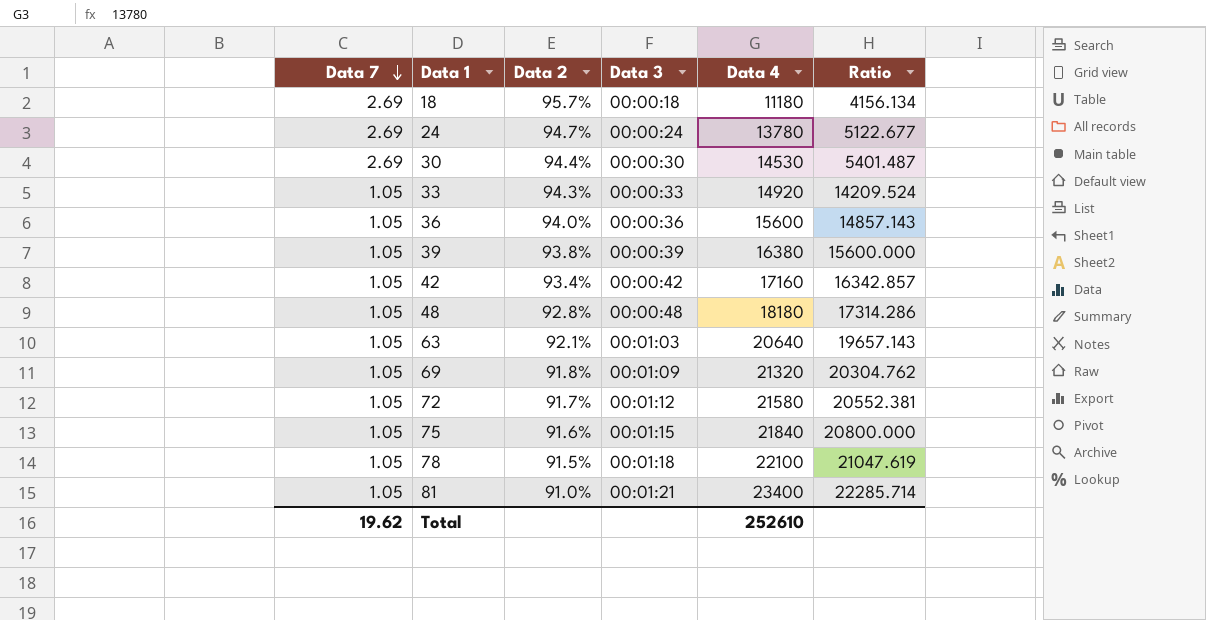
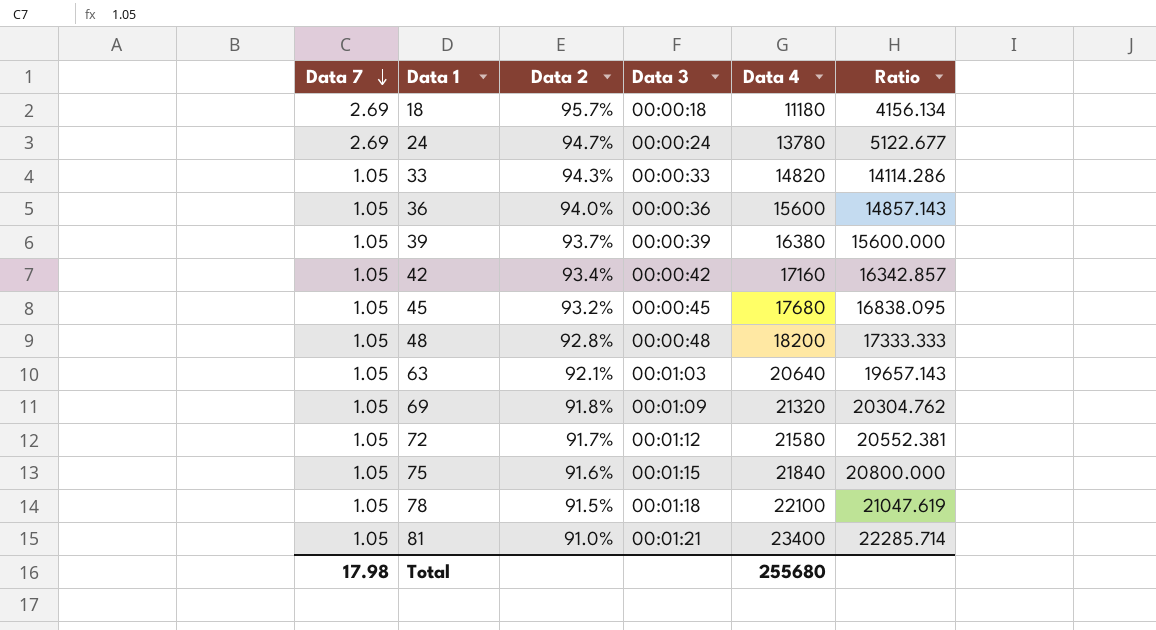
row 30: 2.69 | 94.4% | 00:00:30 | 14530 | 5401.487 -> none
33 | Data 4: 14920 -> 14820
33 | Ratio: 14209.524 -> 14114.286
39 | Data 2: 93.8% -> 93.7%
row 45: none -> 1.05 | 93.2% | 00:00:45 | 17680 | 16838.095
48 | Data 4: 18180 -> 18200
48 | Ratio: 17314.286 -> 17333.333
Total | Data 7: 19.62 -> 17.98
Total | Data 4: 252610 -> 255680

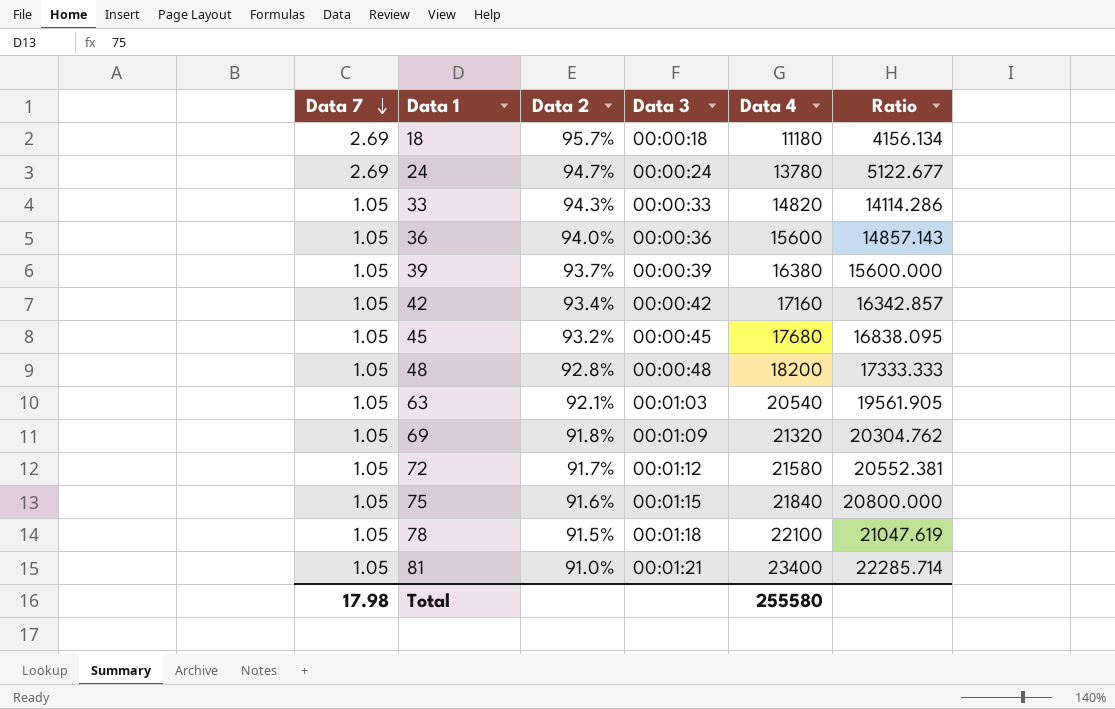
63 | Data 4: 20640 -> 20540
63 | Ratio: 19657.143 -> 19561.905
Total | Data 4: 255680 -> 255580

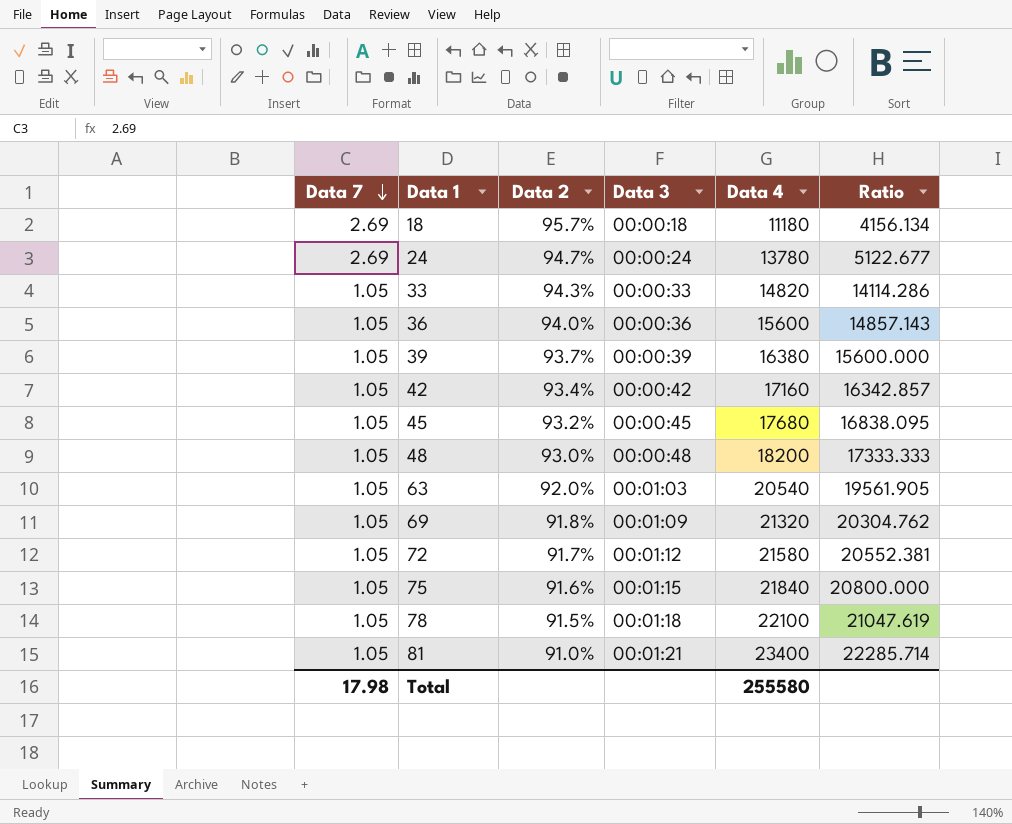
48 | Data 2: 92.8% -> 93.0%
63 | Data 2: 92.1% -> 92.0%

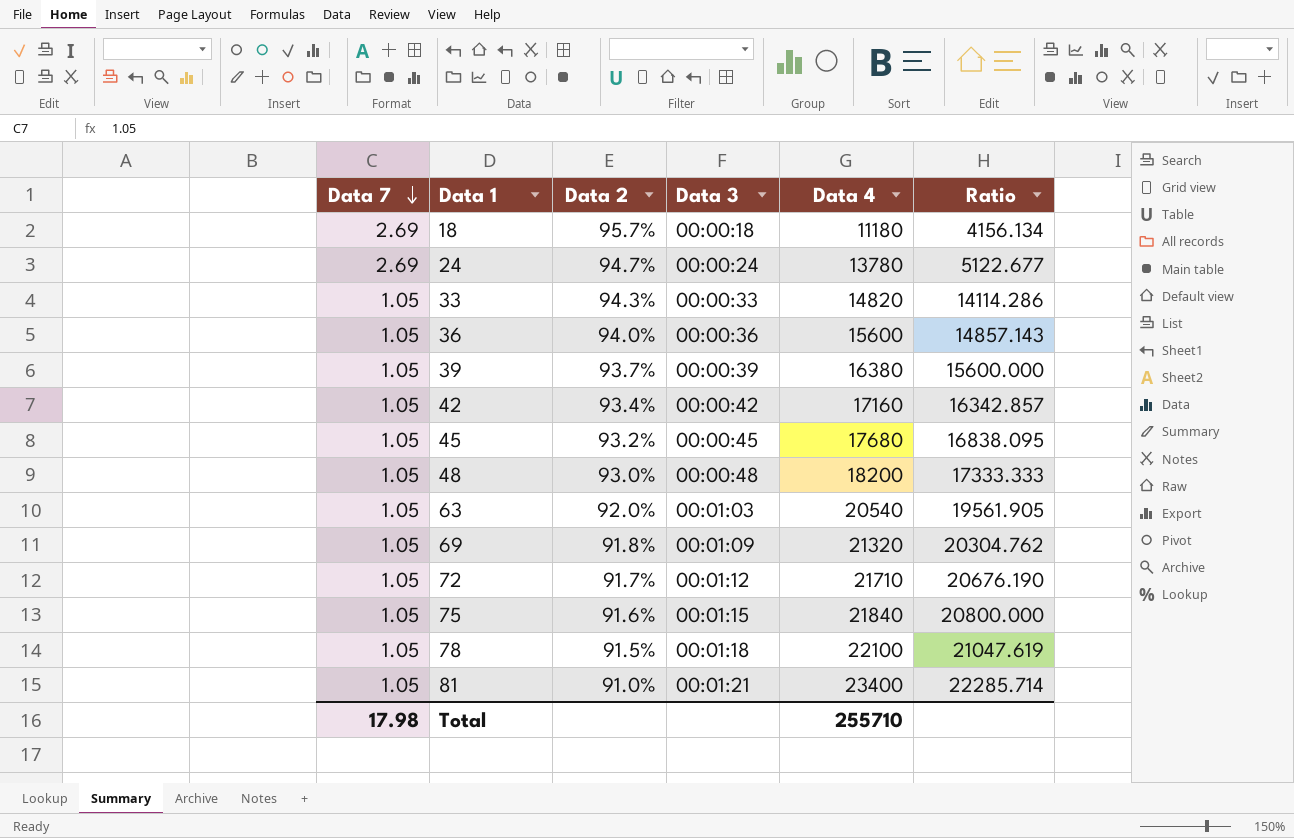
72 | Data 4: 21580 -> 21710
72 | Ratio: 20552.381 -> 20676.190
Total | Data 4: 255580 -> 255710

